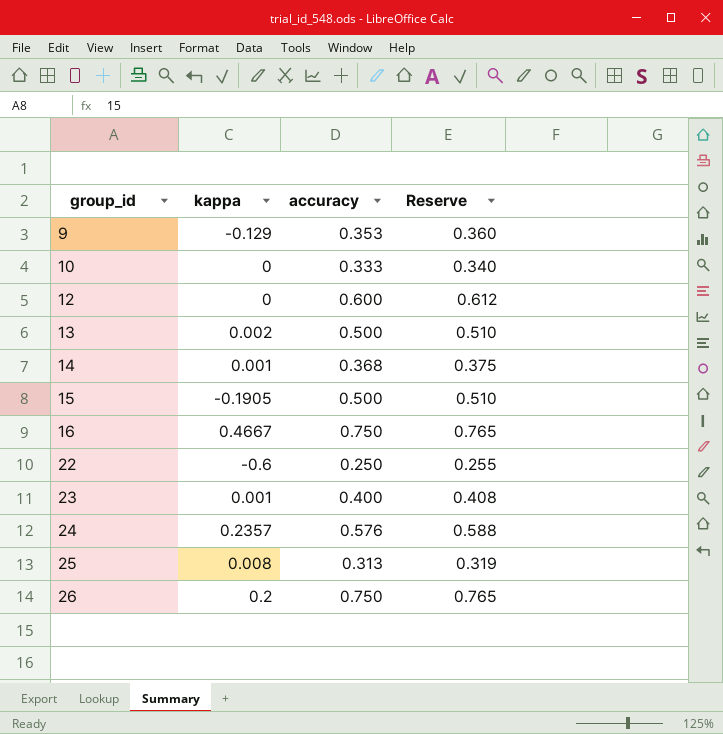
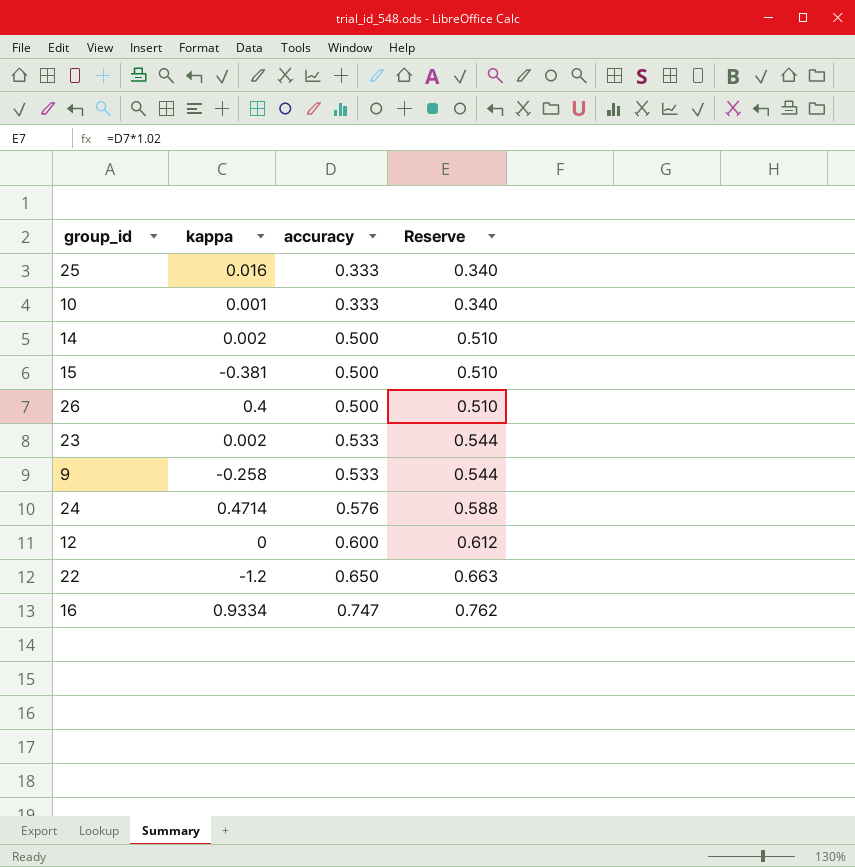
row order: group_id ascending -> accuracy ascending
row 13: 0.002 | 0.500 | 0.510 -> none
25 | kappa: 0.008 -> 0.016
25 | accuracy: 0.313 -> 0.333
25 | Reserve: 0.319 -> 0.340
10 | kappa: 0 -> 0.001
14 | kappa: 0.001 -> 0.002
14 | accuracy: 0.368 -> 0.500
14 | Reserve: 0.375 -> 0.510
15 | kappa: -0.1905 -> -0.381
26 | kappa: 0.2 -> 0.4
26 | accuracy: 0.750 -> 0.500
26 | Reserve: 0.765 -> 0.510
23 | kappa: 0.001 -> 0.002
23 | accuracy: 0.400 -> 0.533
23 | Reserve: 0.408 -> 0.544
9 | kappa: -0.129 -> -0.258
9 | accuracy: 0.353 -> 0.533
9 | Reserve: 0.360 -> 0.544
24 | kappa: 0.2357 -> 0.4714
22 | kappa: -0.6 -> -1.2
22 | accuracy: 0.250 -> 0.650
22 | Reserve: 0.255 -> 0.663
16 | kappa: 0.4667 -> 0.9334
16 | accuracy: 0.750 -> 0.747
16 | Reserve: 0.765 -> 0.762

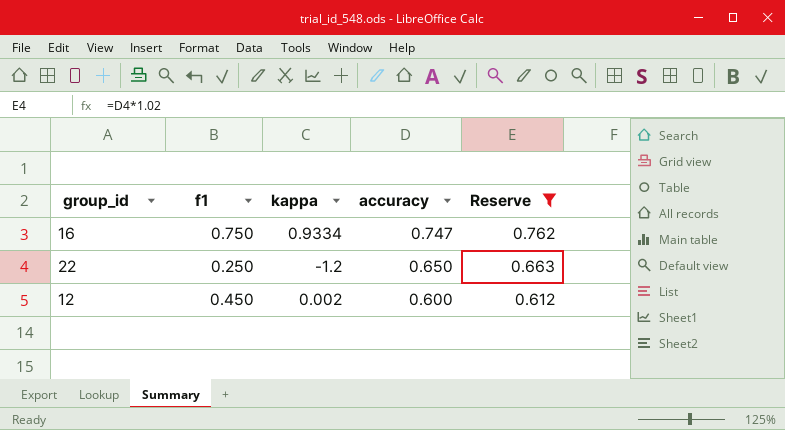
filter: none -> Reserve >= 0.612
row order: accuracy ascending -> accuracy descending
column f1 | position: none -> 2
12 | kappa: 0 -> 0.002

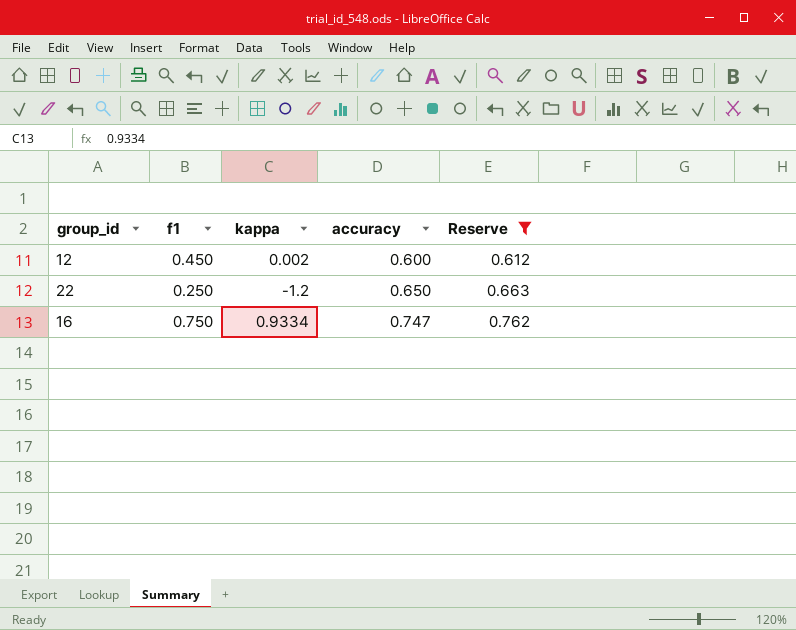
row order: accuracy descending -> accuracy ascending

